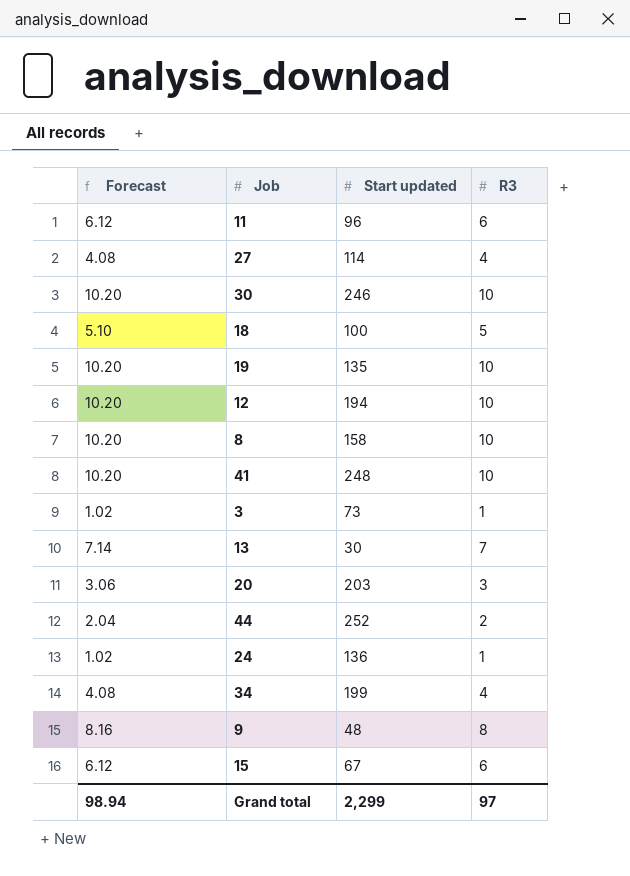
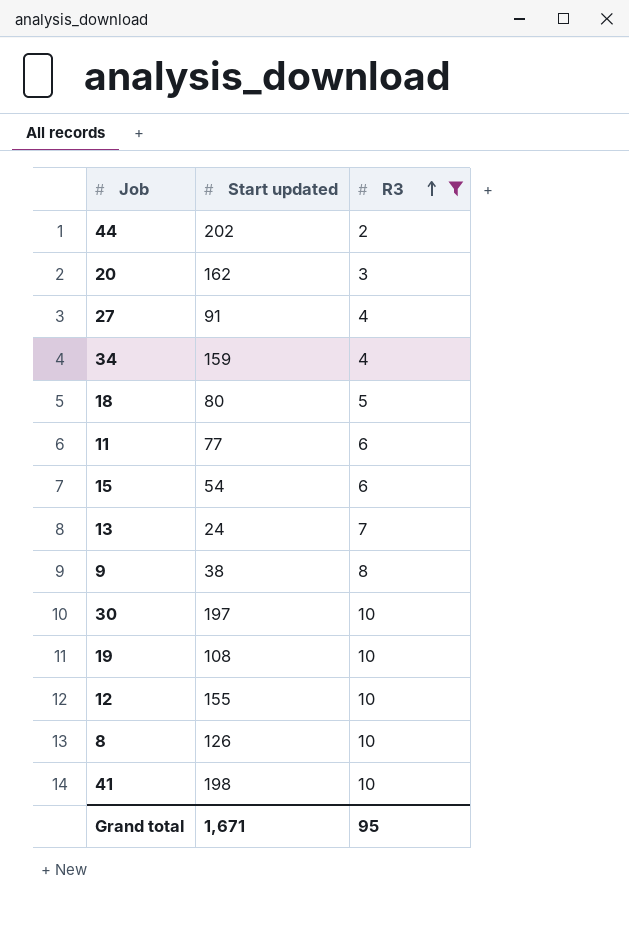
filter: none -> R3 != 1
row order: none -> R3 ascending
column Forecast | formula: [R3] * 1.02 -> none
44 | Start updated: 252 -> 202
20 | Start updated: 203 -> 162
27 | Start updated: 114 -> 91
34 | Start updated: 199 -> 159
18 | Start updated: 100 -> 80
11 | Start updated: 96 -> 77
15 | Start updated: 67 -> 54
13 | Start updated: 30 -> 24
9 | Start updated: 48 -> 38
30 | Start updated: 246 -> 197
19 | Start updated: 135 -> 108
12 | Start updated: 194 -> 155
8 | Start updated: 158 -> 126
41 | Start updated: 248 -> 198
Grand total | Start updated: 2,299 -> 1,671
Grand total | R3: 97 -> 95

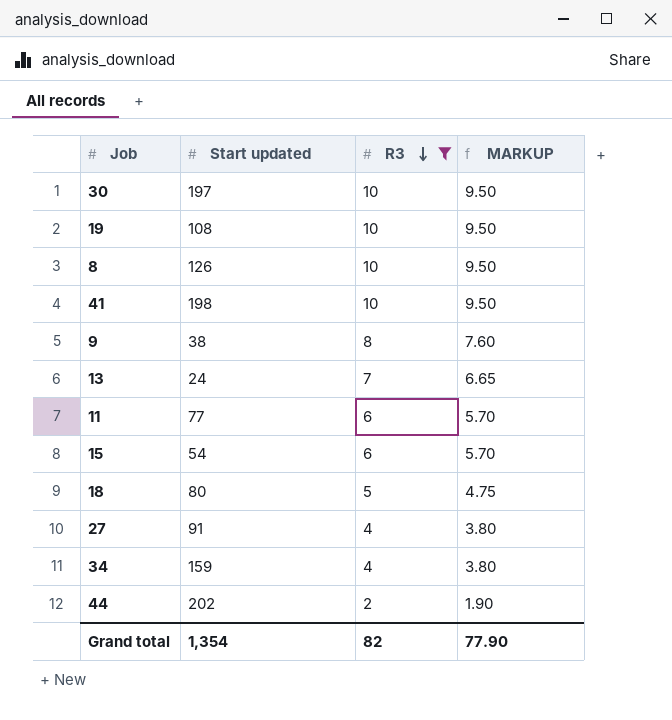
row order: R3 ascending -> R3 descending
column MARKUP | formula: none -> [R3] * 0.95
row 20: 162 | 3 -> none
row 12: 155 | 10 -> none
Grand total | Start updated: 1,671 -> 1,354
Grand total | R3: 95 -> 82

